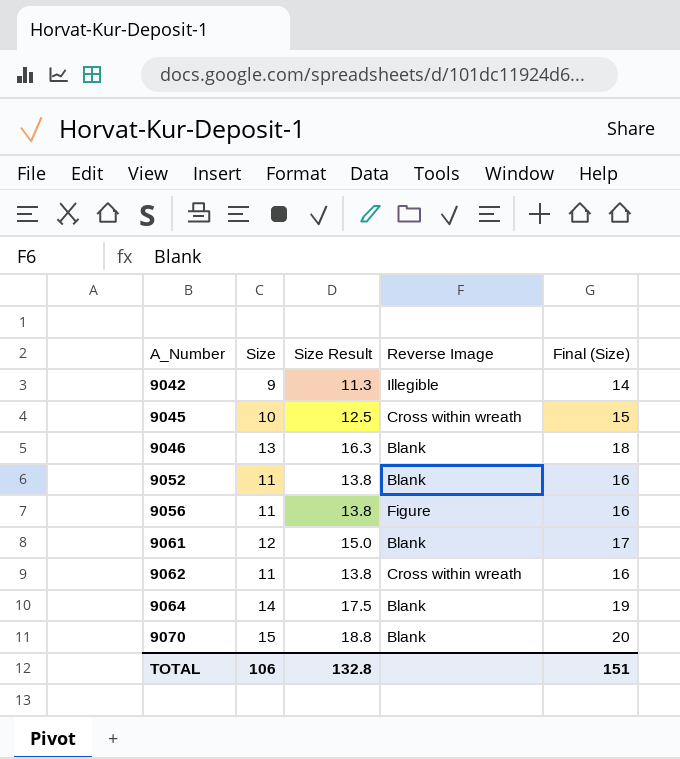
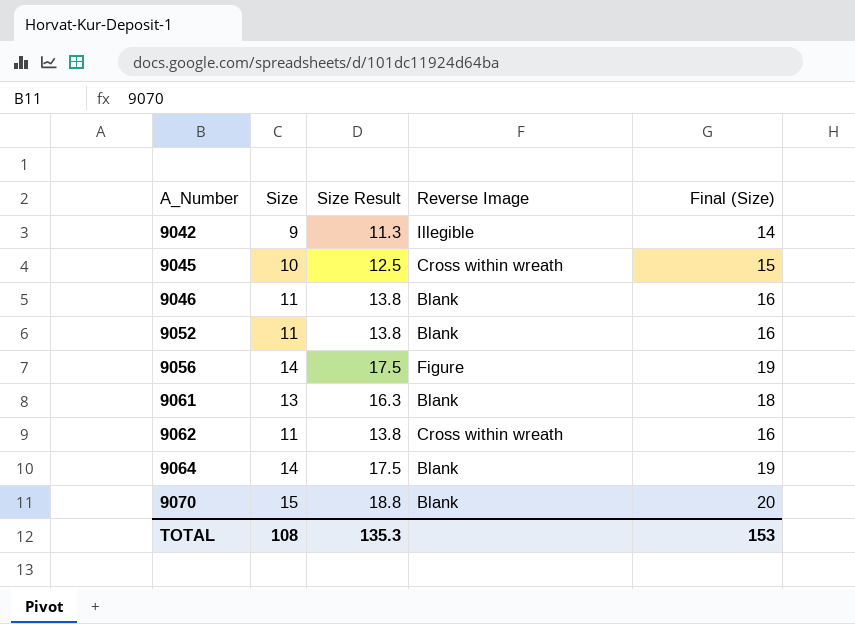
9046 | Size: 13 -> 11
9046 | Size Result: 16.3 -> 13.8
9046 | Final (Size): 18 -> 16
9056 | Size: 11 -> 14
9056 | Size Result: 13.8 -> 17.5
9056 | Final (Size): 16 -> 19
9061 | Size: 12 -> 13
9061 | Size Result: 15.0 -> 16.3
9061 | Final (Size): 17 -> 18
TOTAL | Size: 106 -> 108
TOTAL | Size Result: 132.8 -> 135.3
TOTAL | Final (Size): 151 -> 153

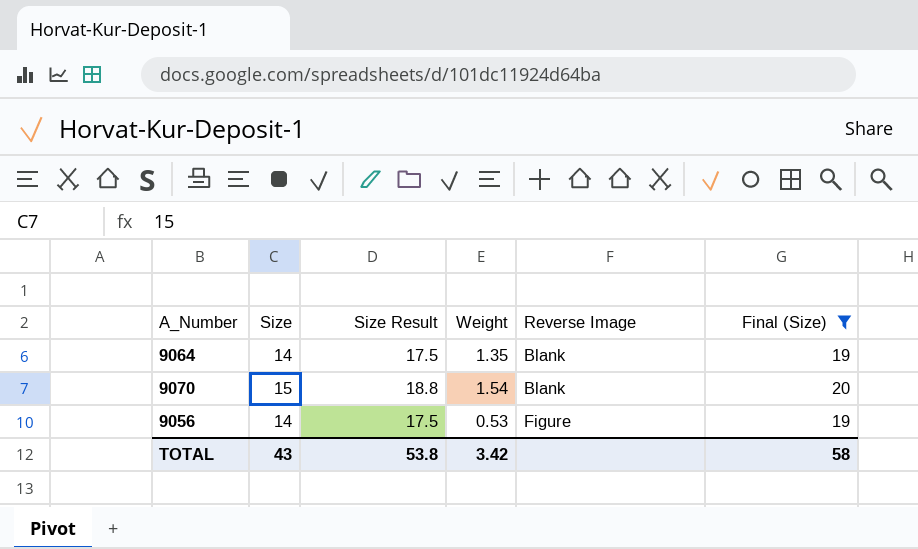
filter: none -> Final (Size) >= 19
row order: A_Number ascending -> Reverse Image ascending
column Weight | position: none -> 4
TOTAL | Size: 108 -> 43
TOTAL | Size Result: 135.3 -> 53.8
TOTAL | Final (Size): 153 -> 58

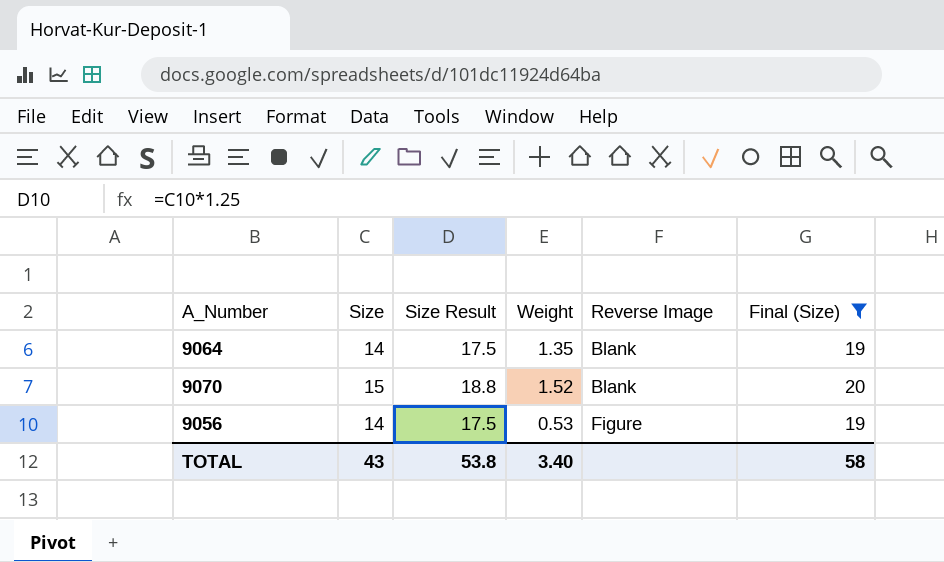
9070 | Weight: 1.54 -> 1.52
TOTAL | Weight: 3.42 -> 3.40

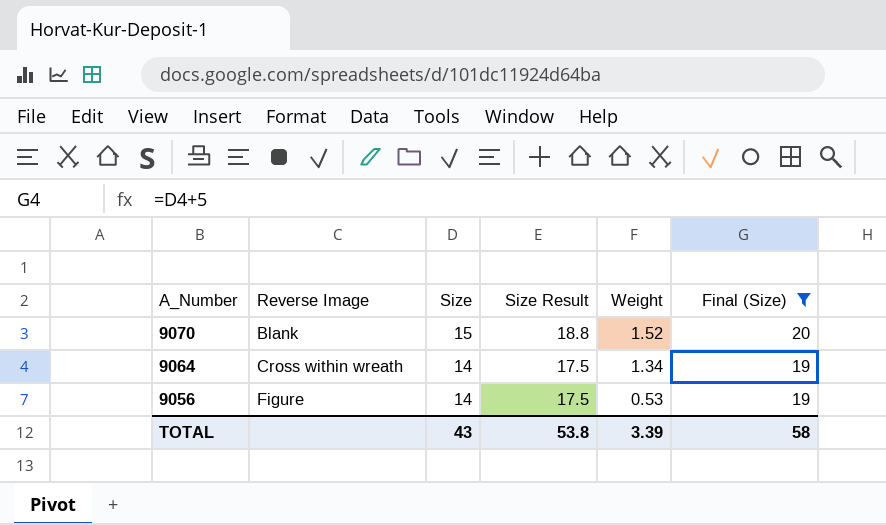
row order: Reverse Image ascending -> A_Number descending
column Reverse Image | position: 5 -> 2
9064 | Reverse Image: Blank -> Cross within wreath
9064 | Weight: 1.35 -> 1.34
TOTAL | Weight: 3.40 -> 3.39

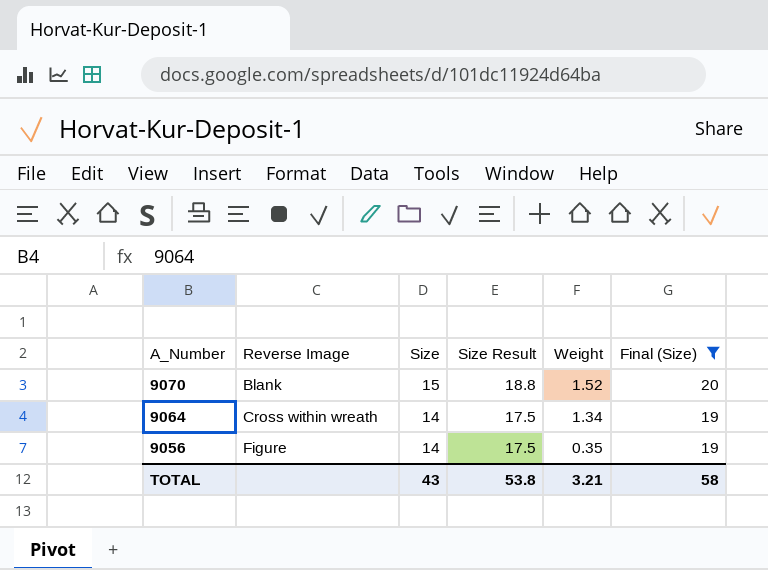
9056 | Weight: 0.53 -> 0.35
TOTAL | Weight: 3.39 -> 3.21

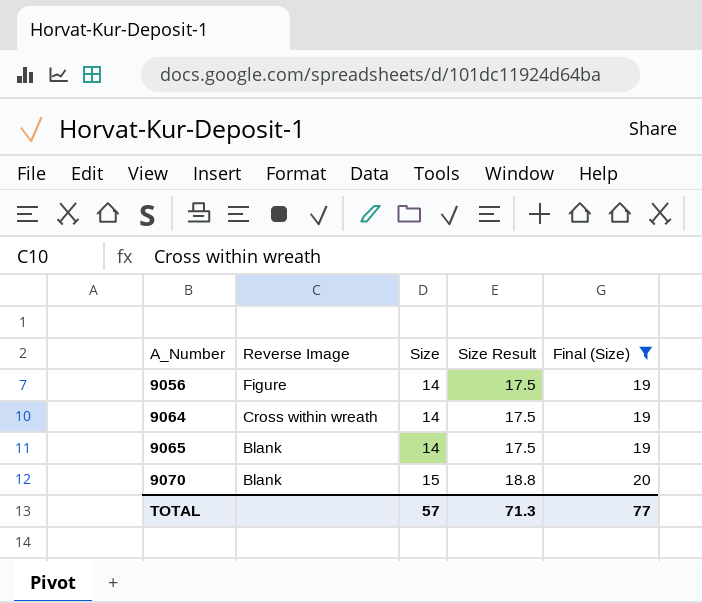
row order: A_Number descending -> A_Number ascending
column Weight | position: 5 -> none
row 9065: none -> Blank | 14 | 17.5 | 19
TOTAL | Size: 43 -> 57
TOTAL | Size Result: 53.8 -> 71.3
TOTAL | Final (Size): 58 -> 77

